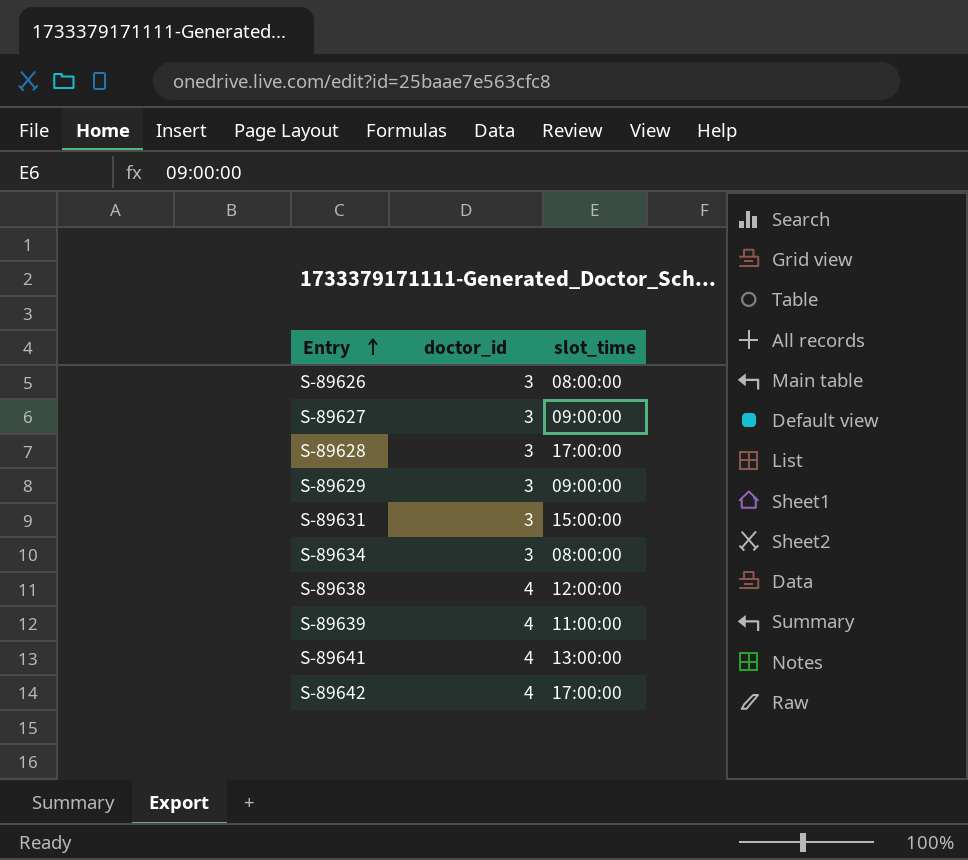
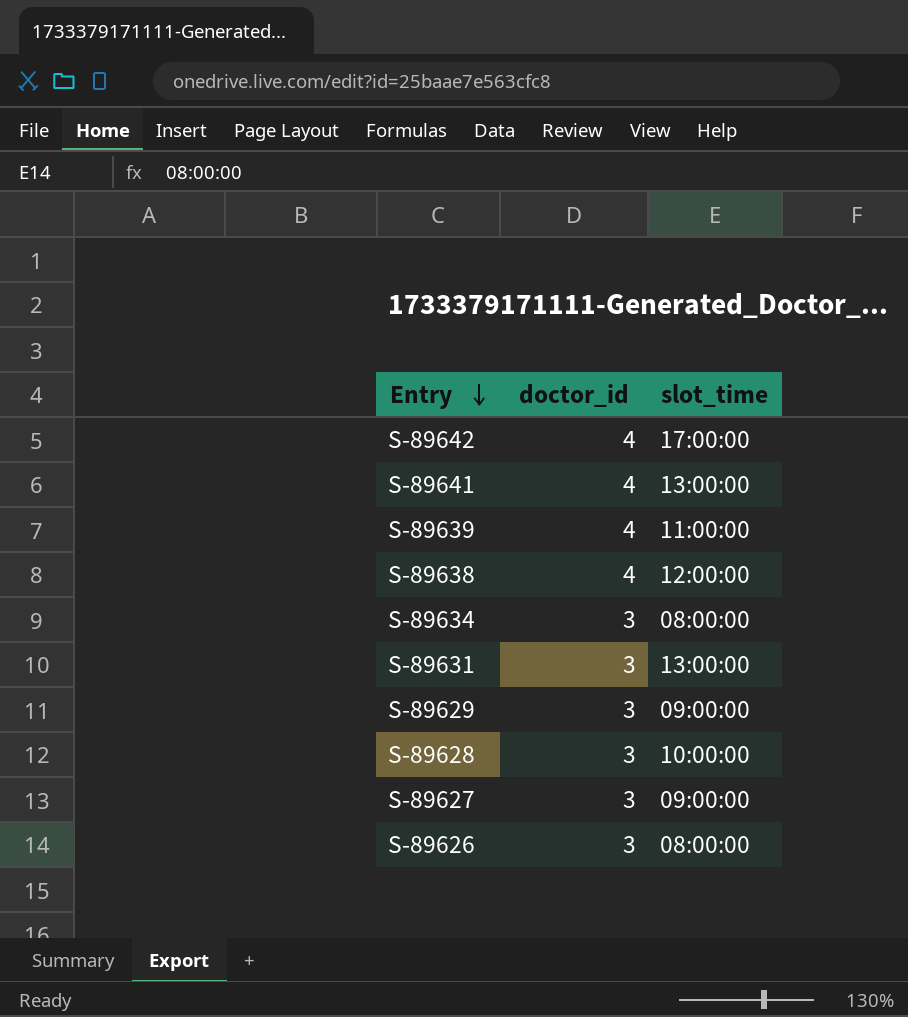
row order: Entry ascending -> Entry descending
S-89631 | slot_time: 15:00:00 -> 13:00:00
S-89628 | slot_time: 17:00:00 -> 10:00:00

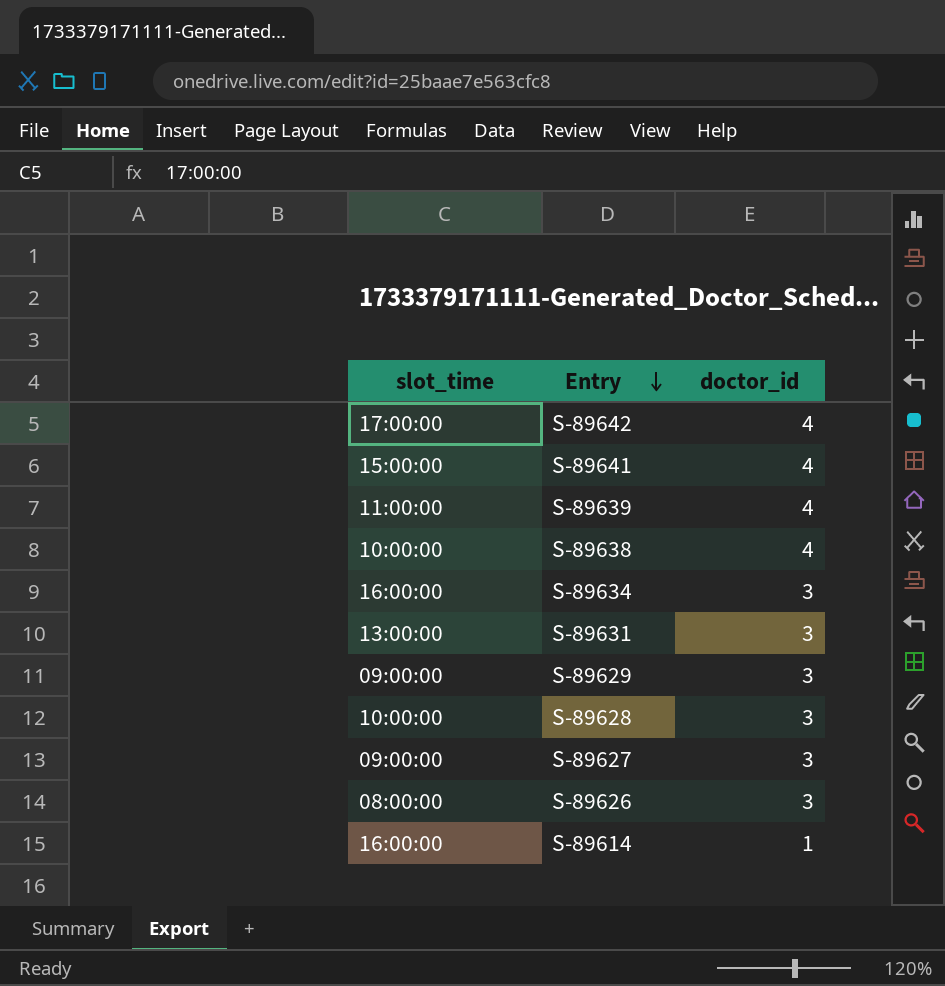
column slot_time | position: 3 -> 1
S-89641 | slot_time: 13:00:00 -> 15:00:00
S-89638 | slot_time: 12:00:00 -> 10:00:00
S-89634 | slot_time: 08:00:00 -> 16:00:00
row S-89614: none -> 16:00:00 | 1

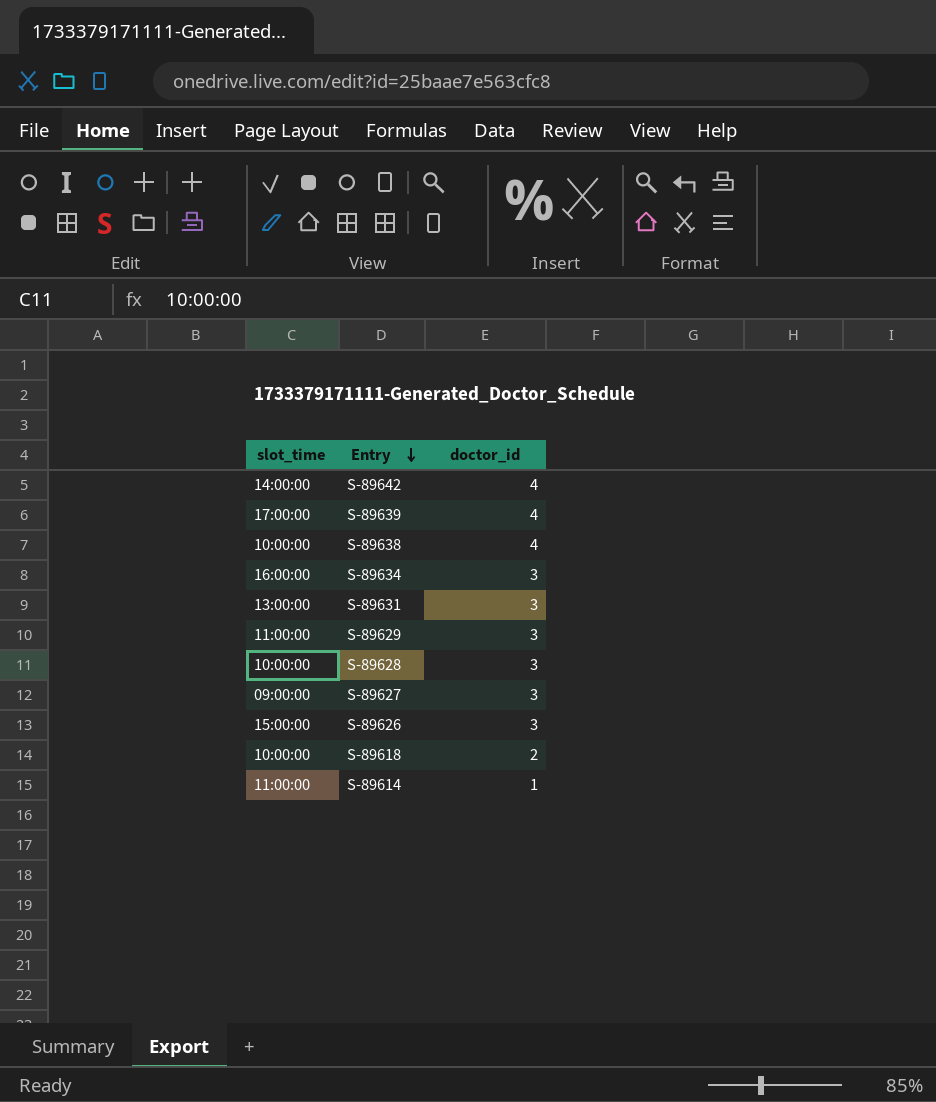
row S-89641: 15:00:00 | 4 -> none
S-89642 | slot_time: 17:00:00 -> 14:00:00
S-89639 | slot_time: 11:00:00 -> 17:00:00
S-89629 | slot_time: 09:00:00 -> 11:00:00
S-89626 | slot_time: 08:00:00 -> 15:00:00
row S-89618: none -> 10:00:00 | 2
S-89614 | slot_time: 16:00:00 -> 11:00:00

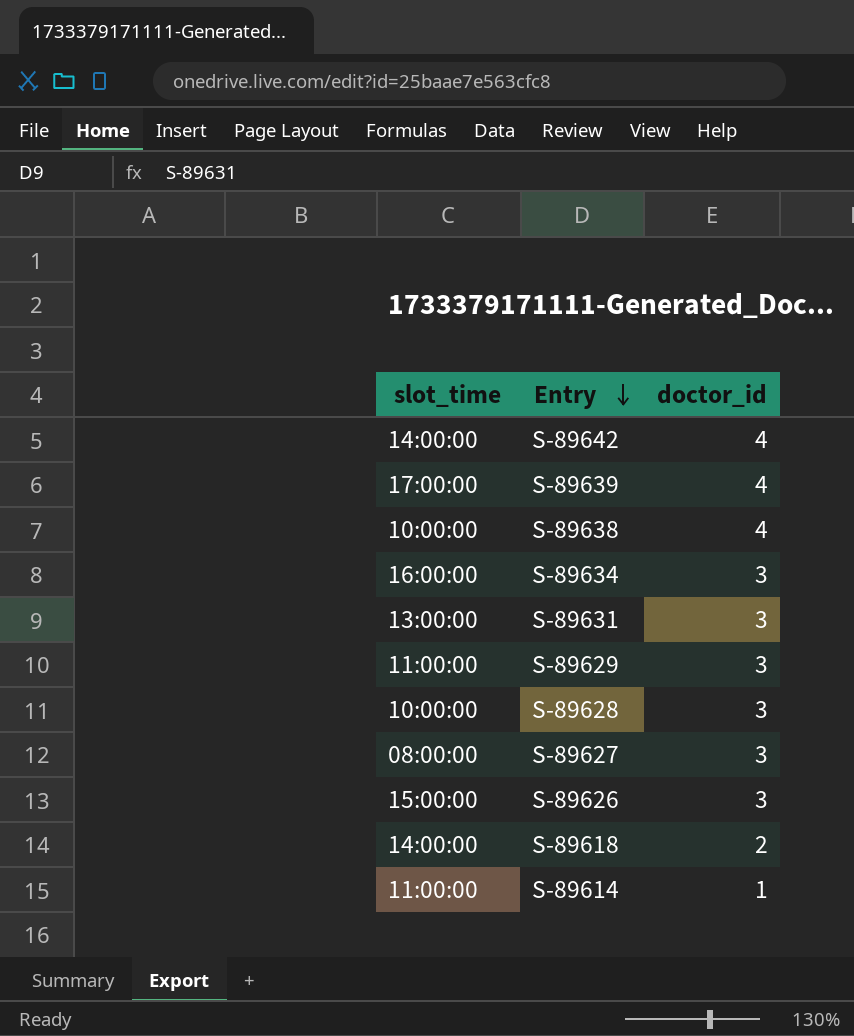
S-89627 | slot_time: 09:00:00 -> 08:00:00
S-89618 | slot_time: 10:00:00 -> 14:00:00

